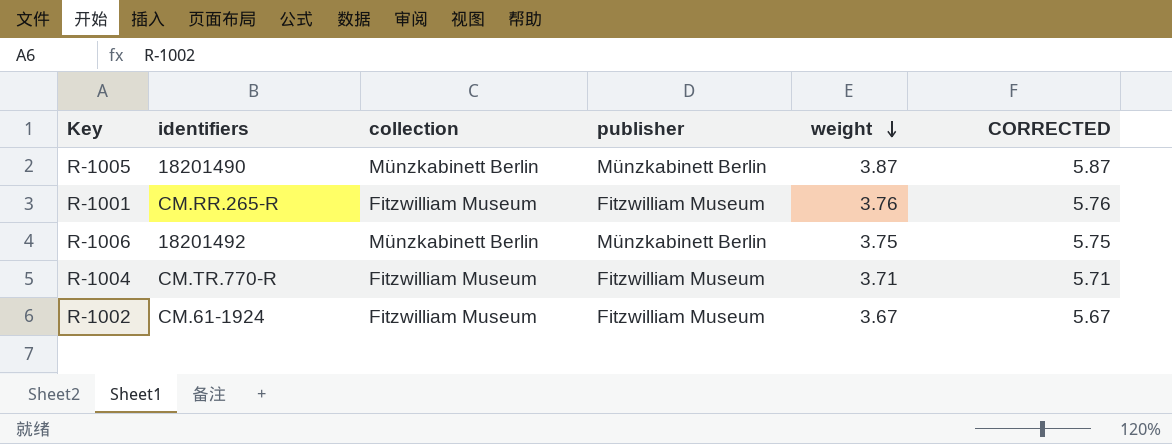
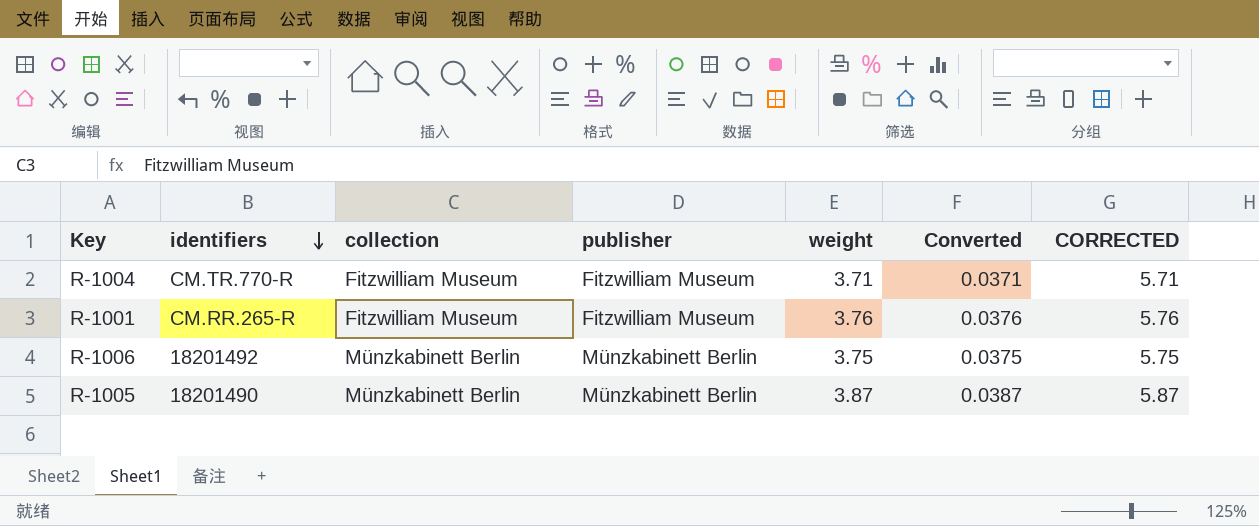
row order: weight descending -> identifiers descending
column Converted | formula: none -> [weight] * 0.01
row R-1002: CM.61-1924 | Fitzwilliam Museum | Fitzwilliam Museum | 3.67 | 5.67 -> none

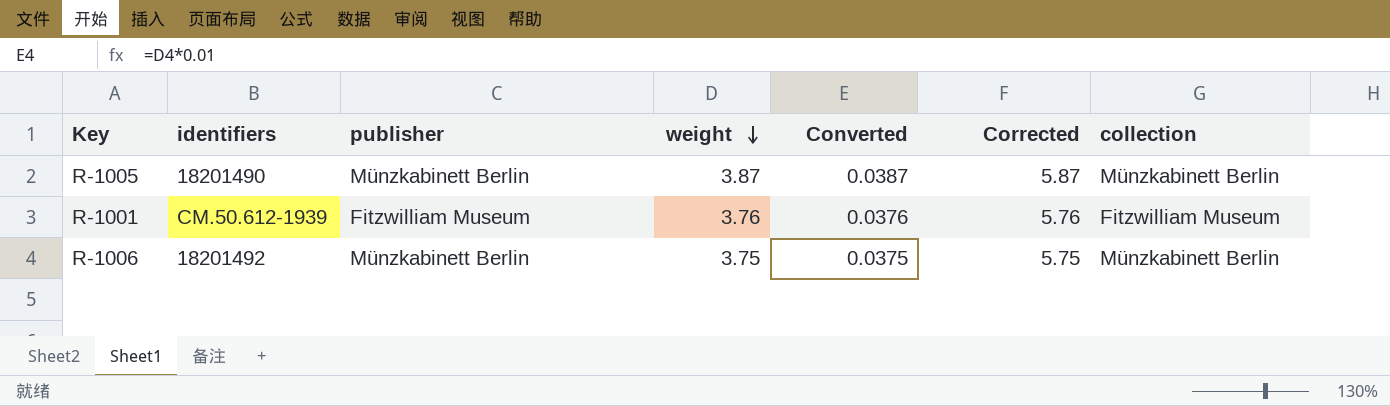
row order: identifiers descending -> weight descending
column name: CORRECTED -> Corrected
column collection | position: 3 -> 7
row R-1004: CM.TR.770-R | Fitzwilliam Museum | Fitzwilliam Museum | 3.71 | 0.0371 | 5.71 -> none
R-1001 | identifiers: CM.RR.265-R -> CM.50.612-1939

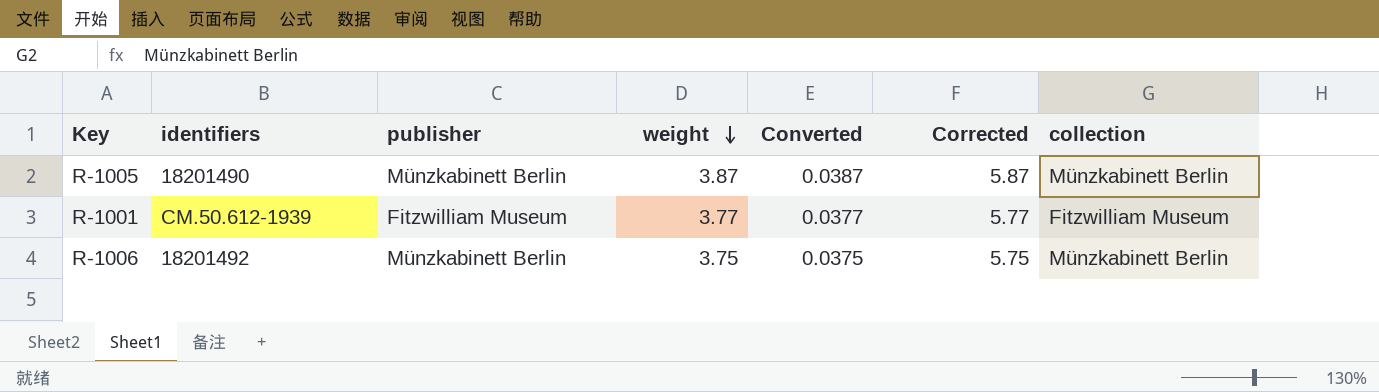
R-1001 | weight: 3.76 -> 3.77
R-1001 | Converted: 0.0376 -> 0.0377
R-1001 | Corrected: 5.76 -> 5.77

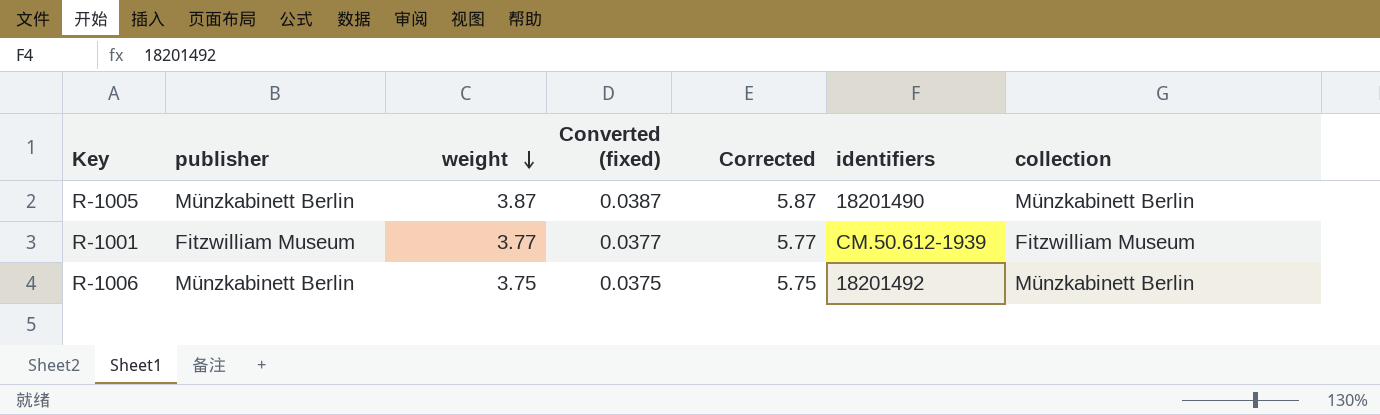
column name: Converted -> Converted (fixed)
column identifiers | position: 2 -> 6

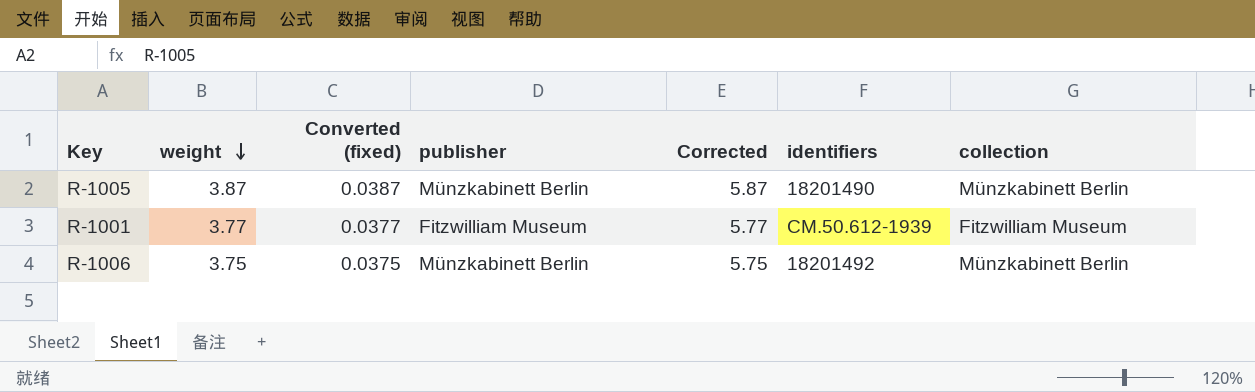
column publisher | position: 2 -> 4

